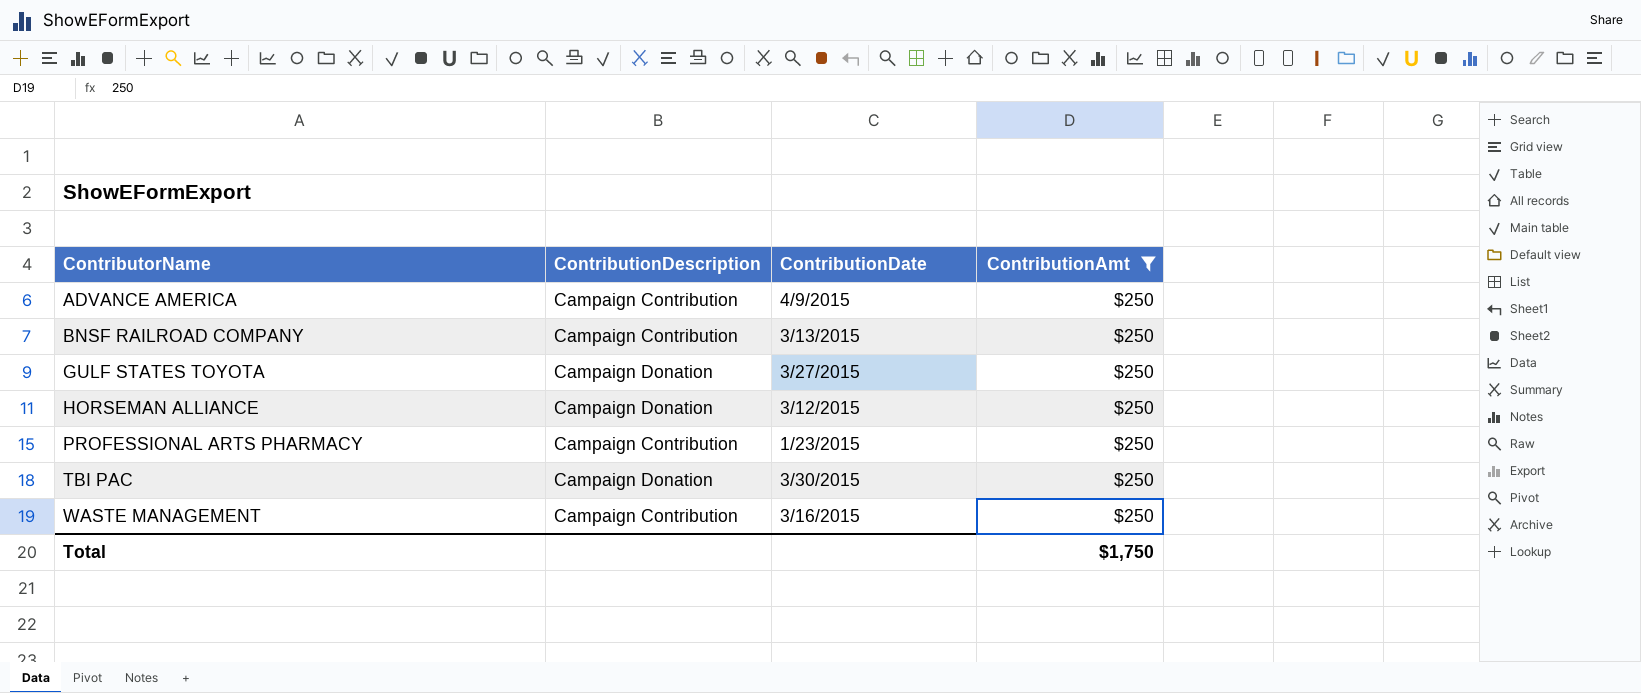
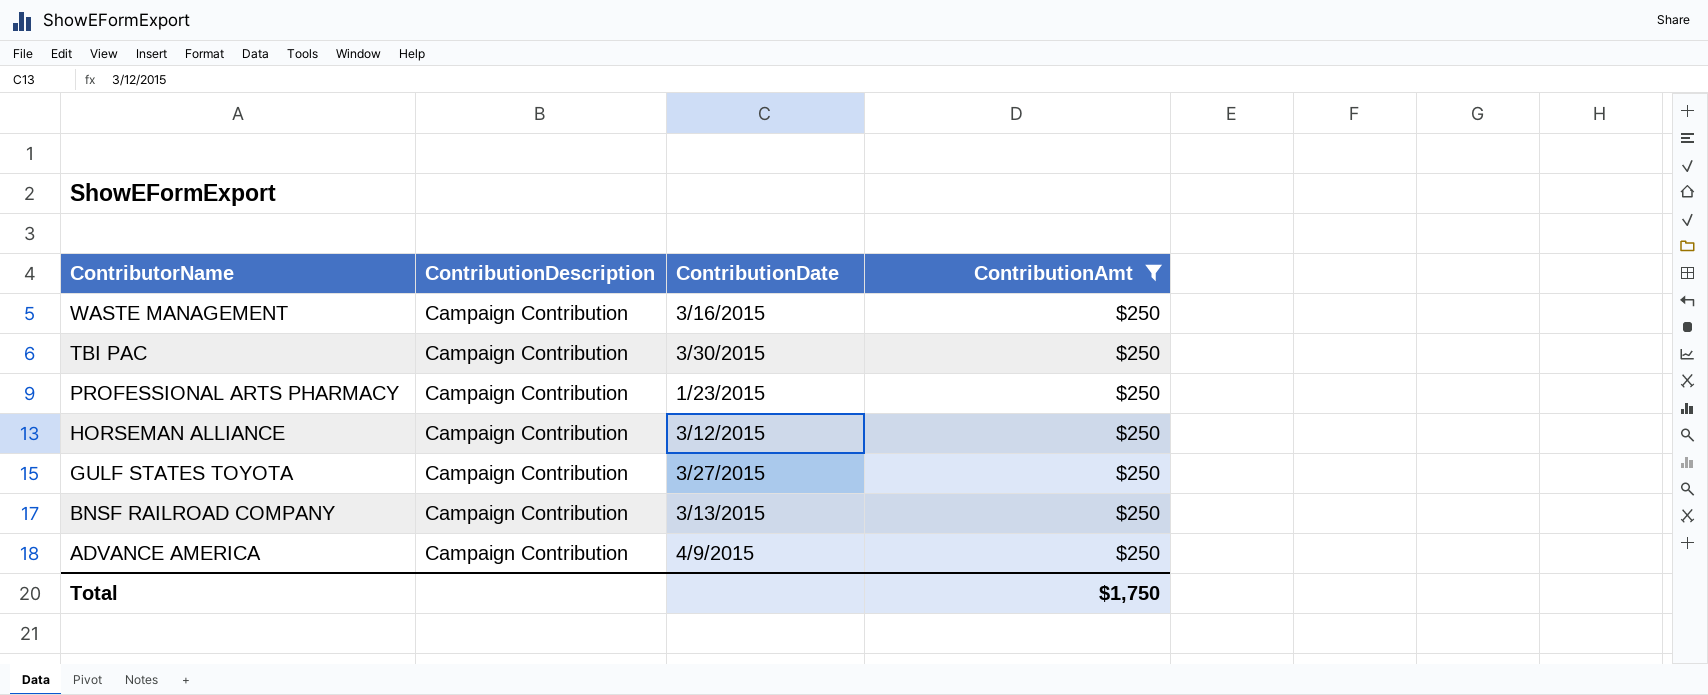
row order: ContributorName ascending -> ContributorName descending
TBI PAC | ContributionDescription: Campaign Donation -> Campaign Contribution
HORSEMAN ALLIANCE | ContributionDescription: Campaign Donation -> Campaign Contribution
GULF STATES TOYOTA | ContributionDescription: Campaign Donation -> Campaign Contribution

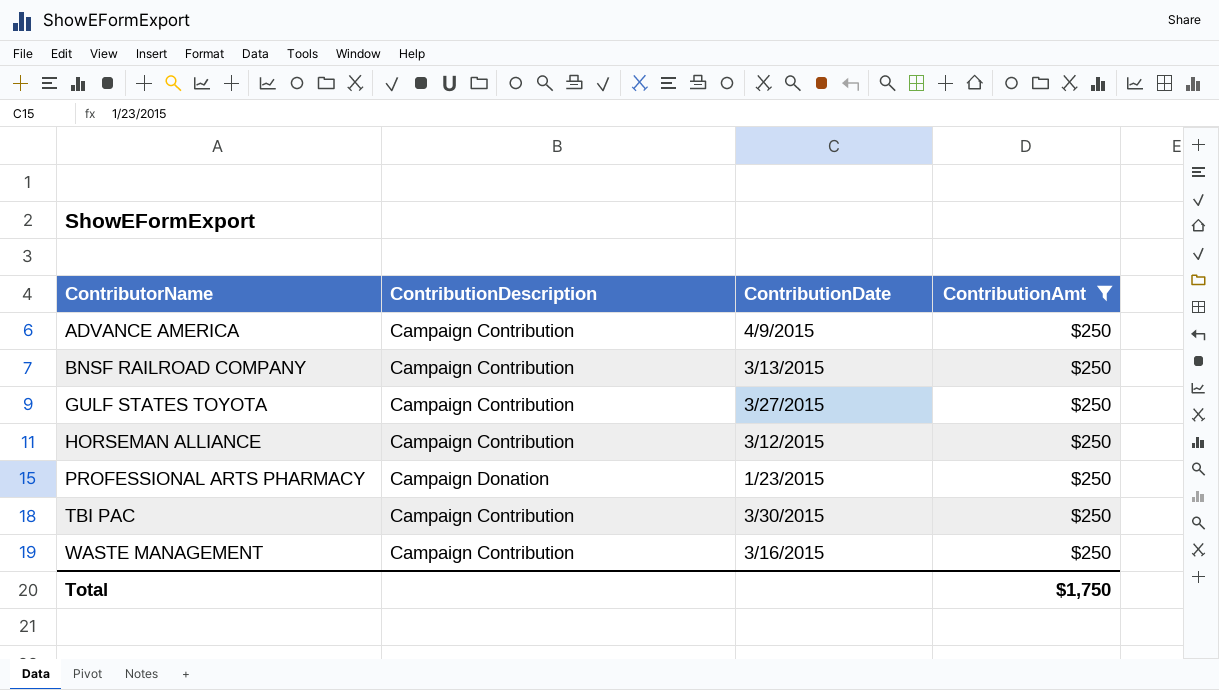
row order: ContributorName descending -> ContributorName ascending
PROFESSIONAL ARTS PHARMACY | ContributionDescription: Campaign Contribution -> Campaign Donation

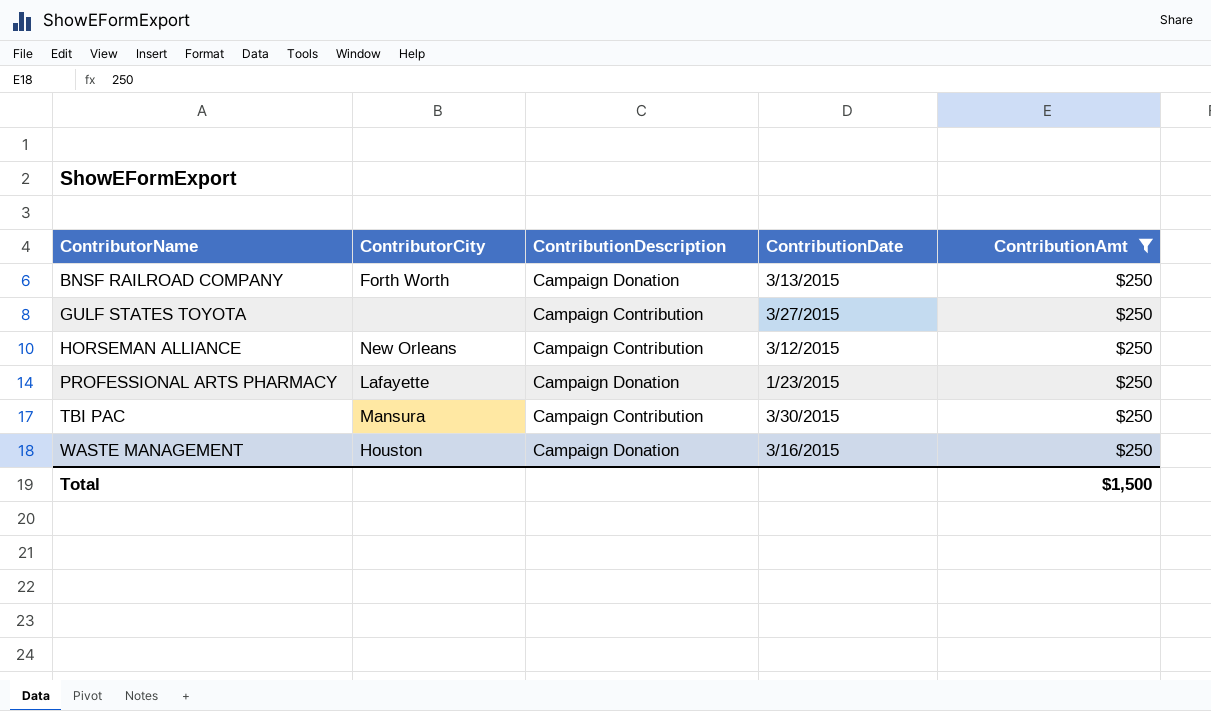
column ContributorCity | position: none -> 2
row ADVANCE AMERICA: Campaign Contribution | 4/9/2015 | $250 -> none
BNSF RAILROAD COMPANY | ContributionDescription: Campaign Contribution -> Campaign Donation
WASTE MANAGEMENT | ContributionDescription: Campaign Contribution -> Campaign Donation
Total | ContributionAmt: $1,750 -> $1,500

